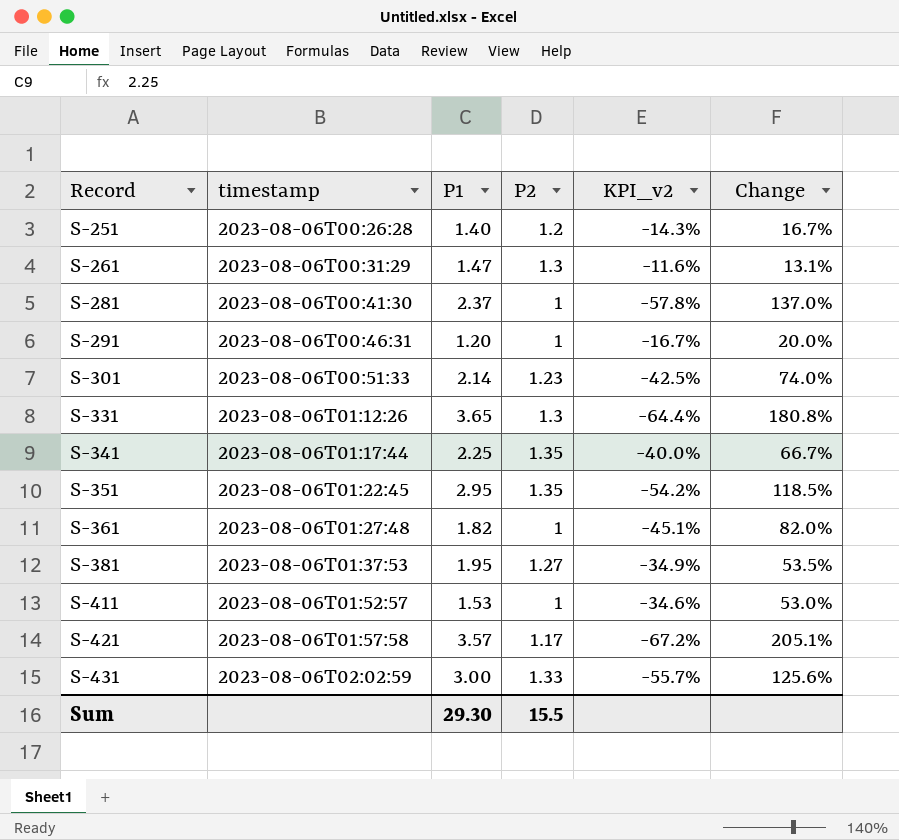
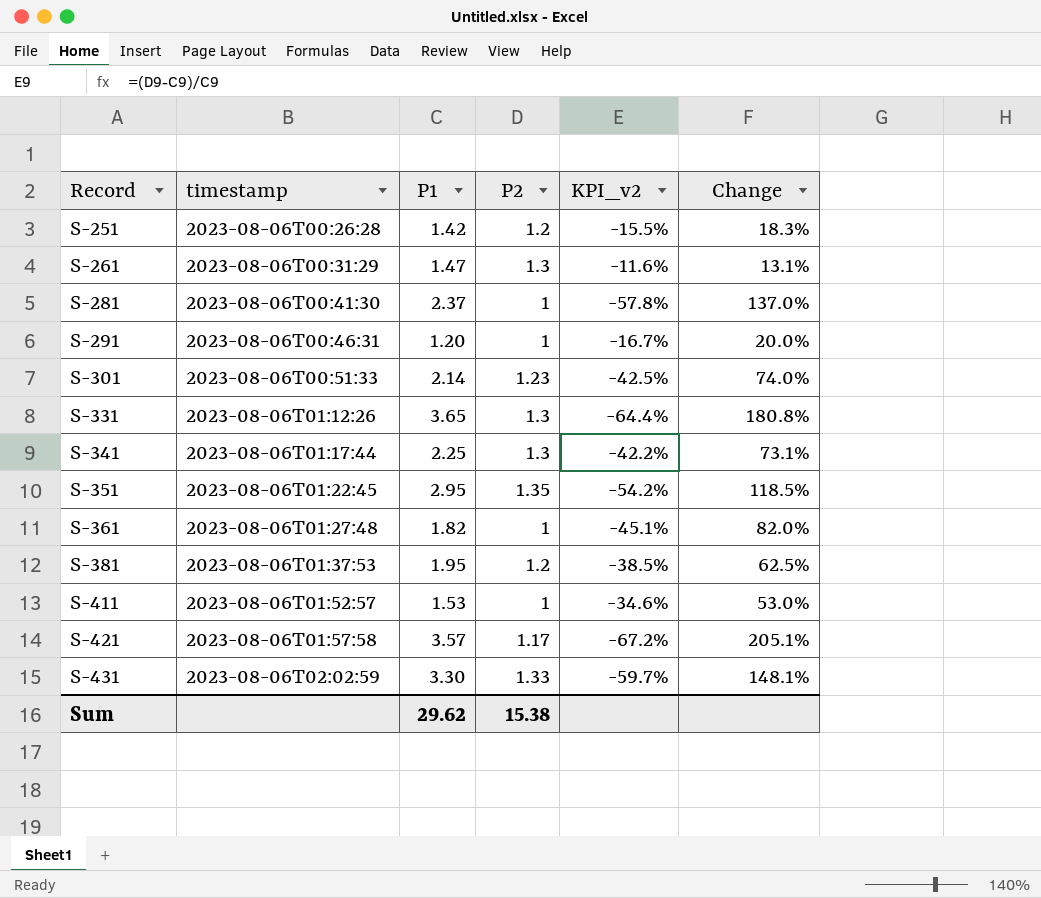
S-251 | P1: 1.40 -> 1.42
S-251 | KPI_v2: -14.3% -> -15.5%
S-251 | Change: 16.7% -> 18.3%
S-341 | P2: 1.35 -> 1.3
S-341 | KPI_v2: -40.0% -> -42.2%
S-341 | Change: 66.7% -> 73.1%
S-381 | P2: 1.27 -> 1.2
S-381 | KPI_v2: -34.9% -> -38.5%
S-381 | Change: 53.5% -> 62.5%
S-431 | P1: 3.00 -> 3.30
S-431 | KPI_v2: -55.7% -> -59.7%
S-431 | Change: 125.6% -> 148.1%
Sum | P1: 29.30 -> 29.62
Sum | P2: 15.5 -> 15.38

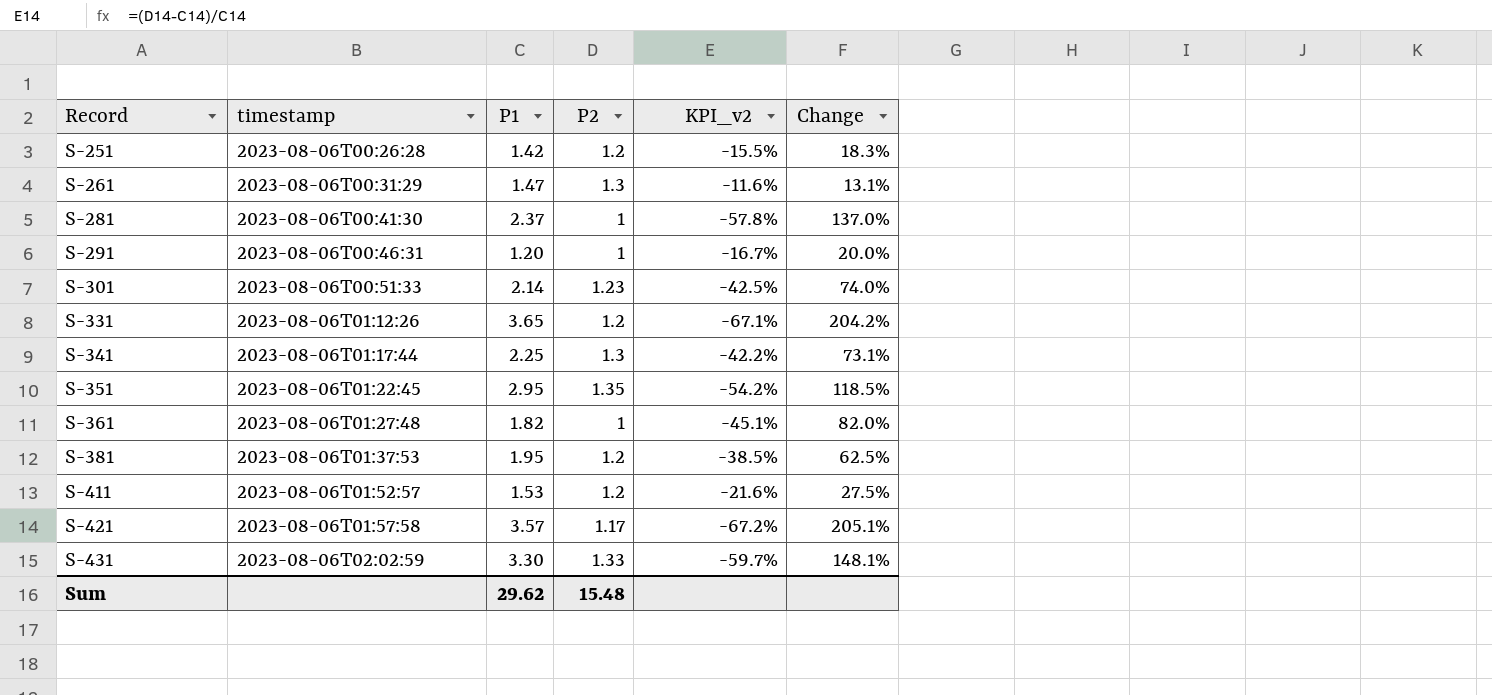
S-331 | P2: 1.3 -> 1.2
S-331 | KPI_v2: -64.4% -> -67.1%
S-331 | Change: 180.8% -> 204.2%
S-411 | P2: 1 -> 1.2
S-411 | KPI_v2: -34.6% -> -21.6%
S-411 | Change: 53.0% -> 27.5%
Sum | P2: 15.38 -> 15.48

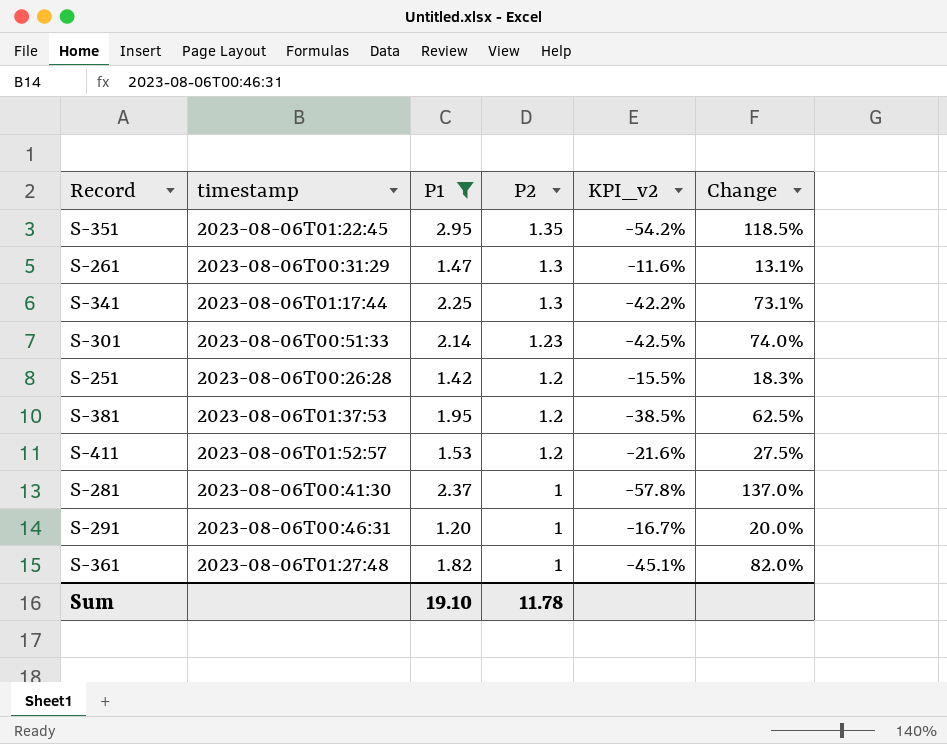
filter: none -> P1 <= 2.95
row order: Record ascending -> P2 descending
Sum | P1: 29.62 -> 19.10
Sum | P2: 15.48 -> 11.78

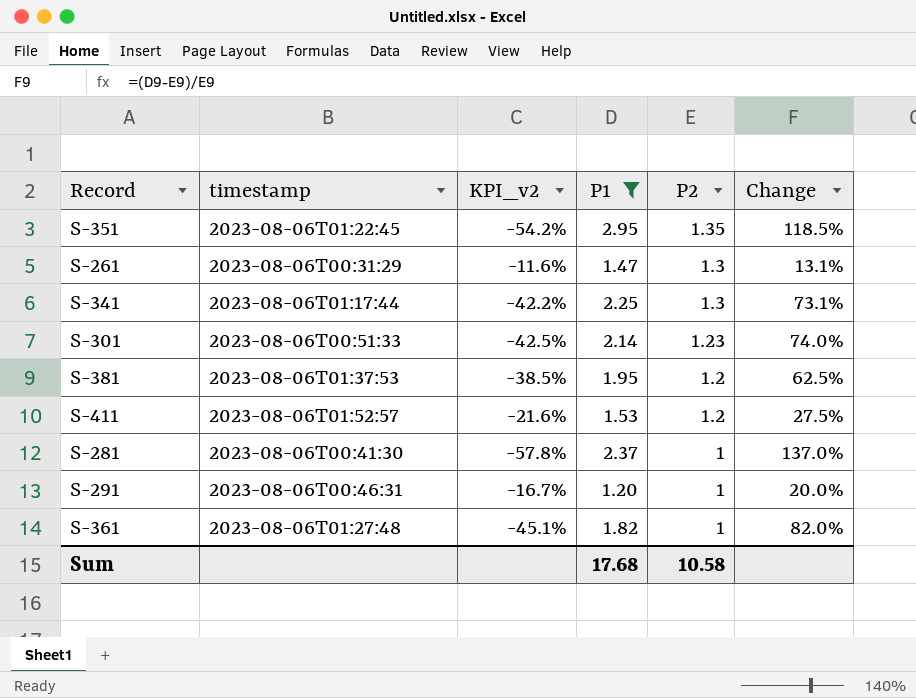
column KPI_v2 | position: 5 -> 3
row S-251: 2023-08-06T00:26:28 | 1.42 | 1.2 | -15.5% | 18.3% -> none
Sum | P1: 19.10 -> 17.68
Sum | P2: 11.78 -> 10.58

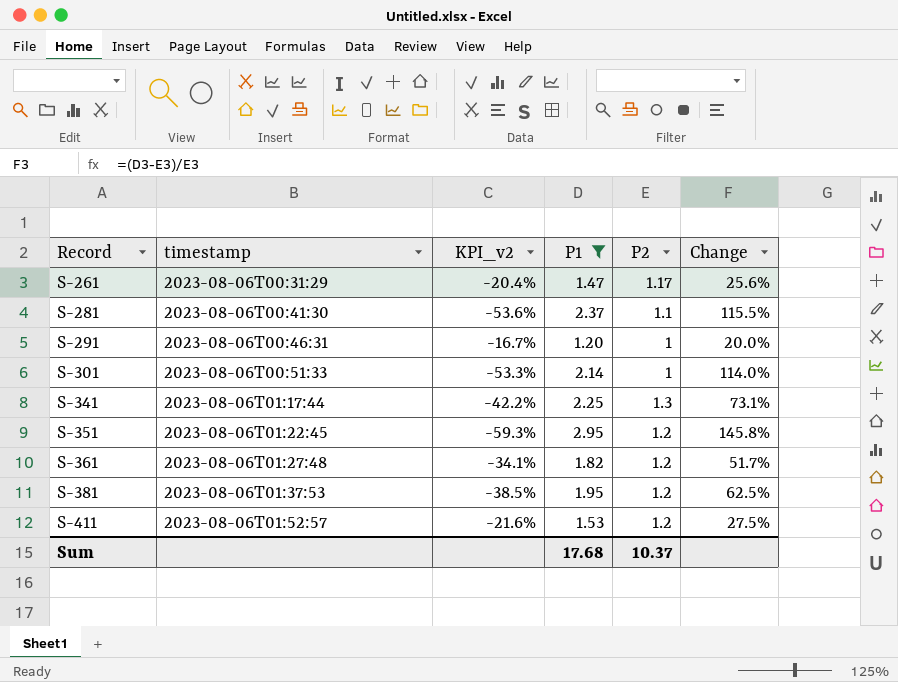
row order: P2 descending -> Record ascending
S-261 | KPI_v2: -11.6% -> -20.4%
S-261 | P2: 1.3 -> 1.17
S-261 | Change: 13.1% -> 25.6%
S-281 | KPI_v2: -57.8% -> -53.6%
S-281 | P2: 1 -> 1.1
S-281 | Change: 137.0% -> 115.5%
S-301 | KPI_v2: -42.5% -> -53.3%
S-301 | P2: 1.23 -> 1
S-301 | Change: 74.0% -> 114.0%
S-351 | KPI_v2: -54.2% -> -59.3%
S-351 | P2: 1.35 -> 1.2
S-351 | Change: 118.5% -> 145.8%
S-361 | KPI_v2: -45.1% -> -34.1%
S-361 | P2: 1 -> 1.2
S-361 | Change: 82.0% -> 51.7%
Sum | P2: 10.58 -> 10.37

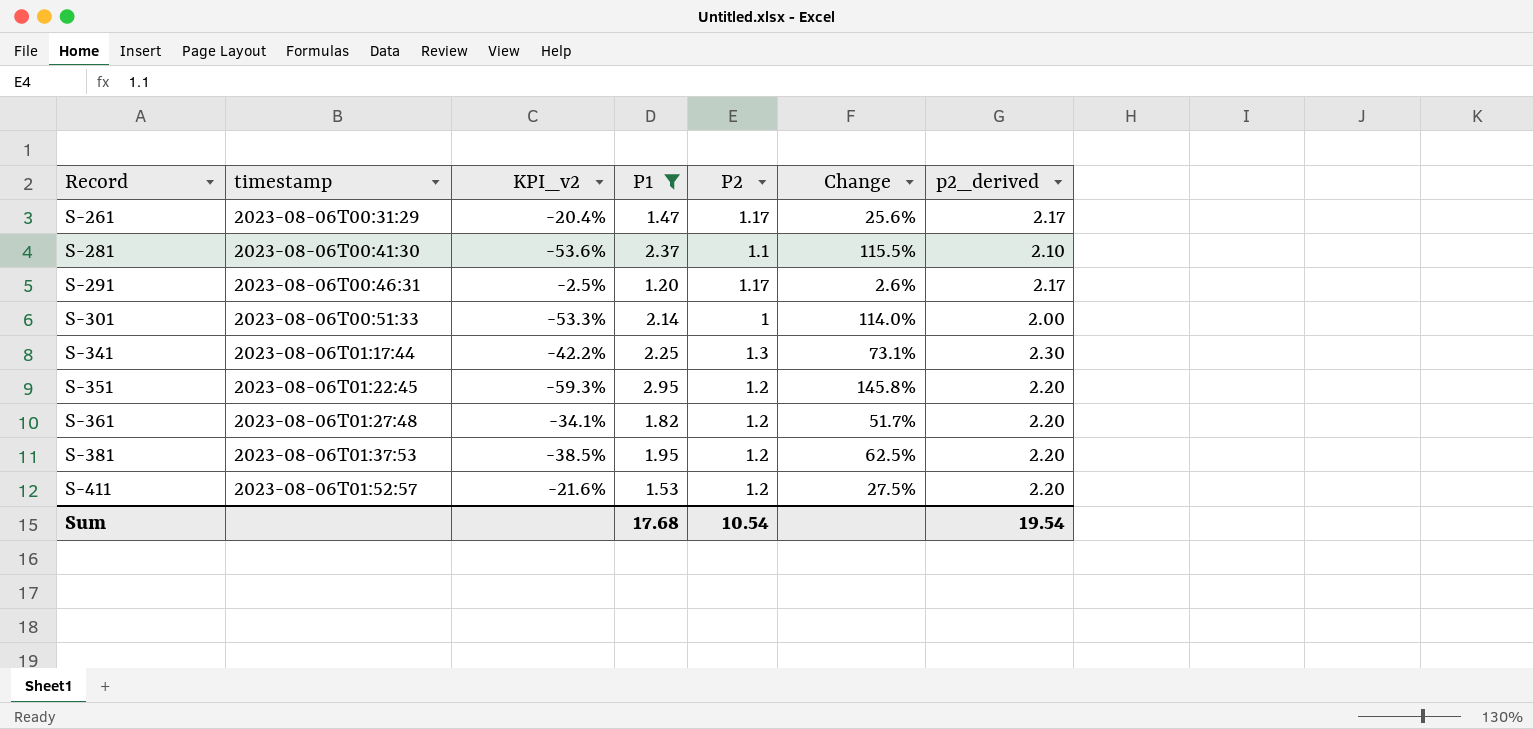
column p2_derived | formula: none -> [P2] + 1
S-291 | KPI_v2: -16.7% -> -2.5%
S-291 | P2: 1 -> 1.17
S-291 | Change: 20.0% -> 2.6%
Sum | P2: 10.37 -> 10.54

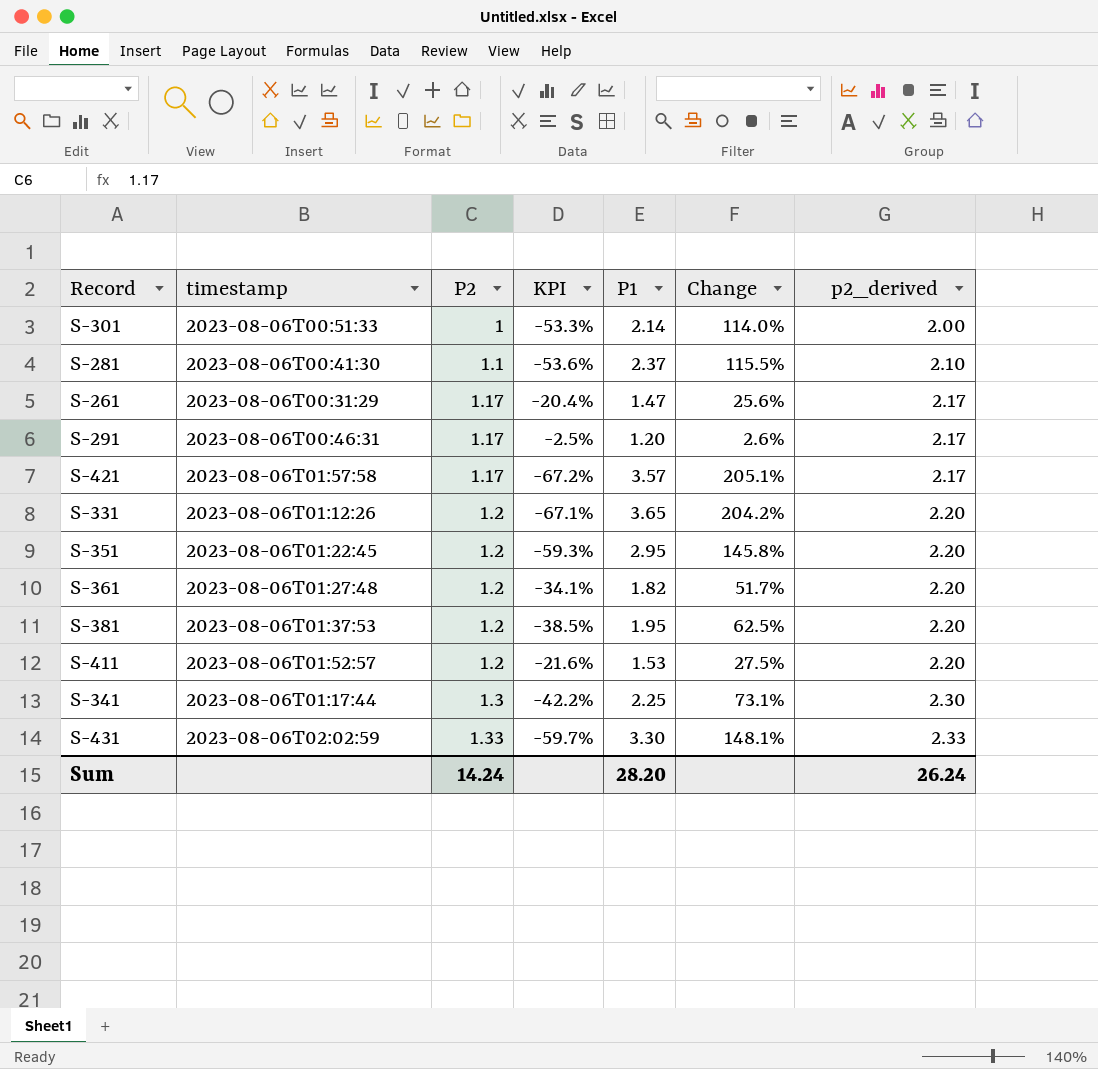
filter: P1 <= 2.95 -> none
row order: Record ascending -> P2 ascending
column P2 | position: 5 -> 3
column name: KPI_v2 -> KPI
Sum | P2: 10.54 -> 14.24
Sum | P1: 17.68 -> 28.20
Sum | p2_derived: 19.54 -> 26.24

